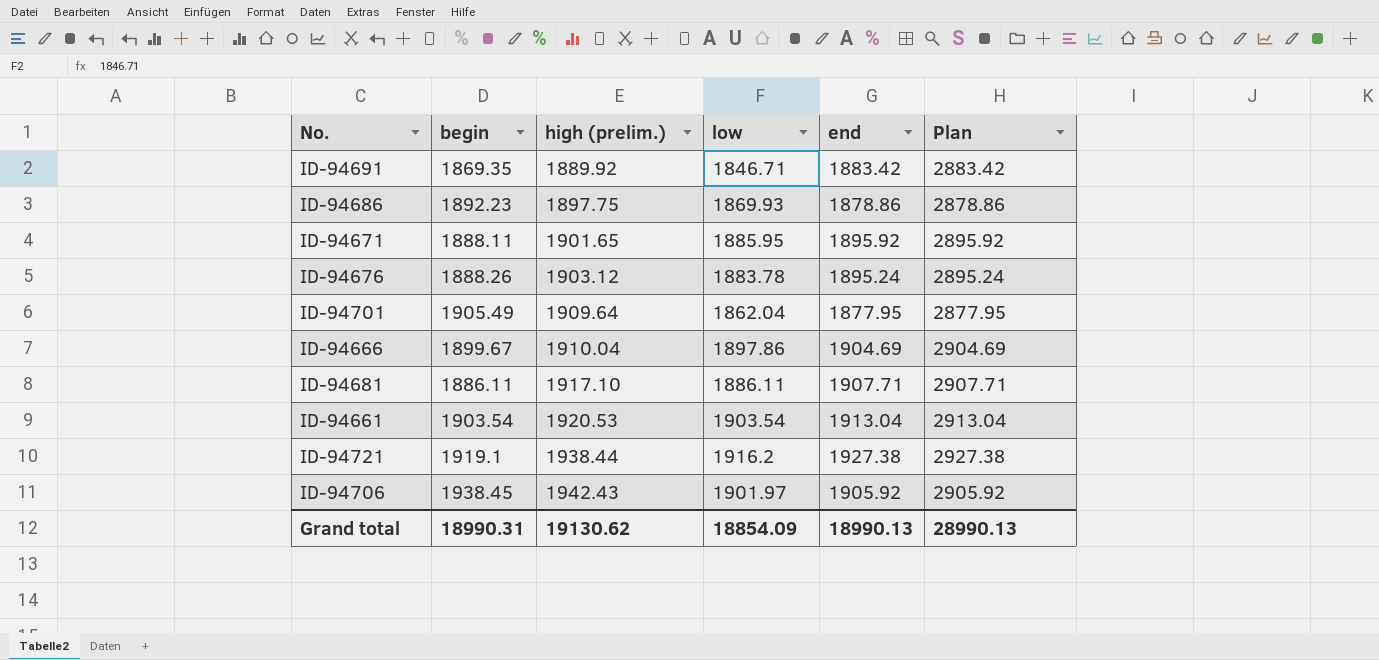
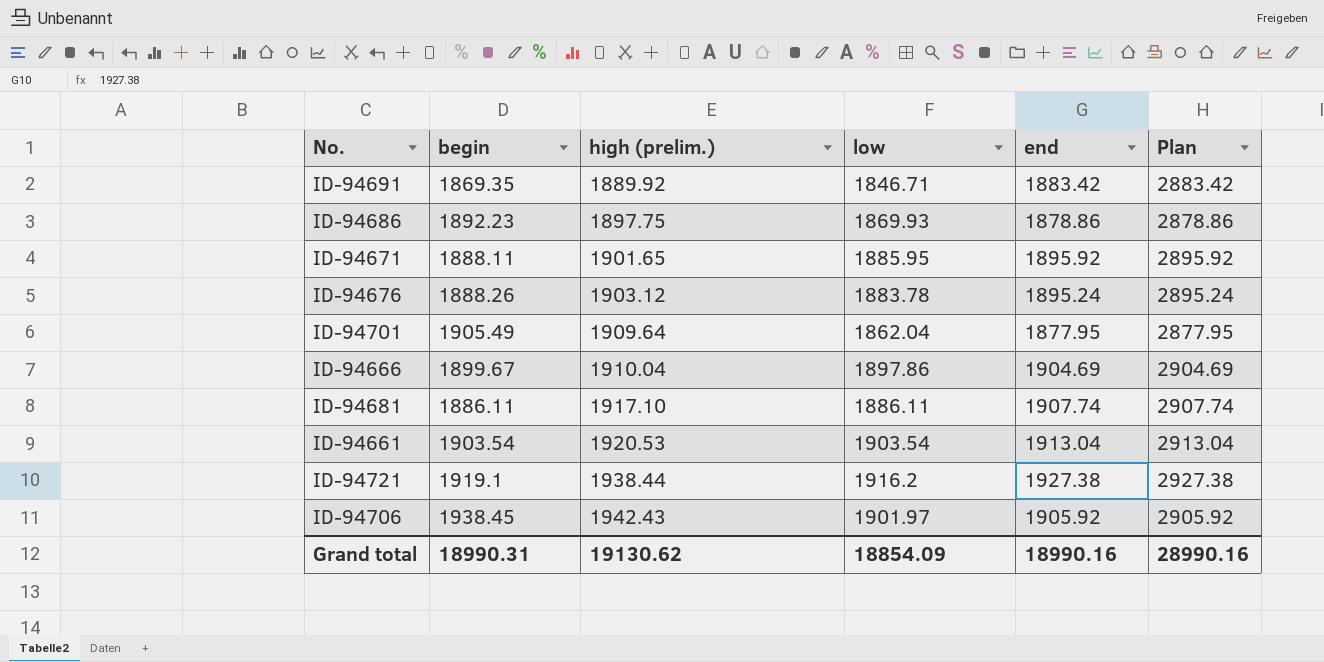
ID-94681 | end: 1907.71 -> 1907.74
ID-94681 | Plan: 2907.71 -> 2907.74
Grand total | end: 18990.13 -> 18990.16
Grand total | Plan: 28990.13 -> 28990.16

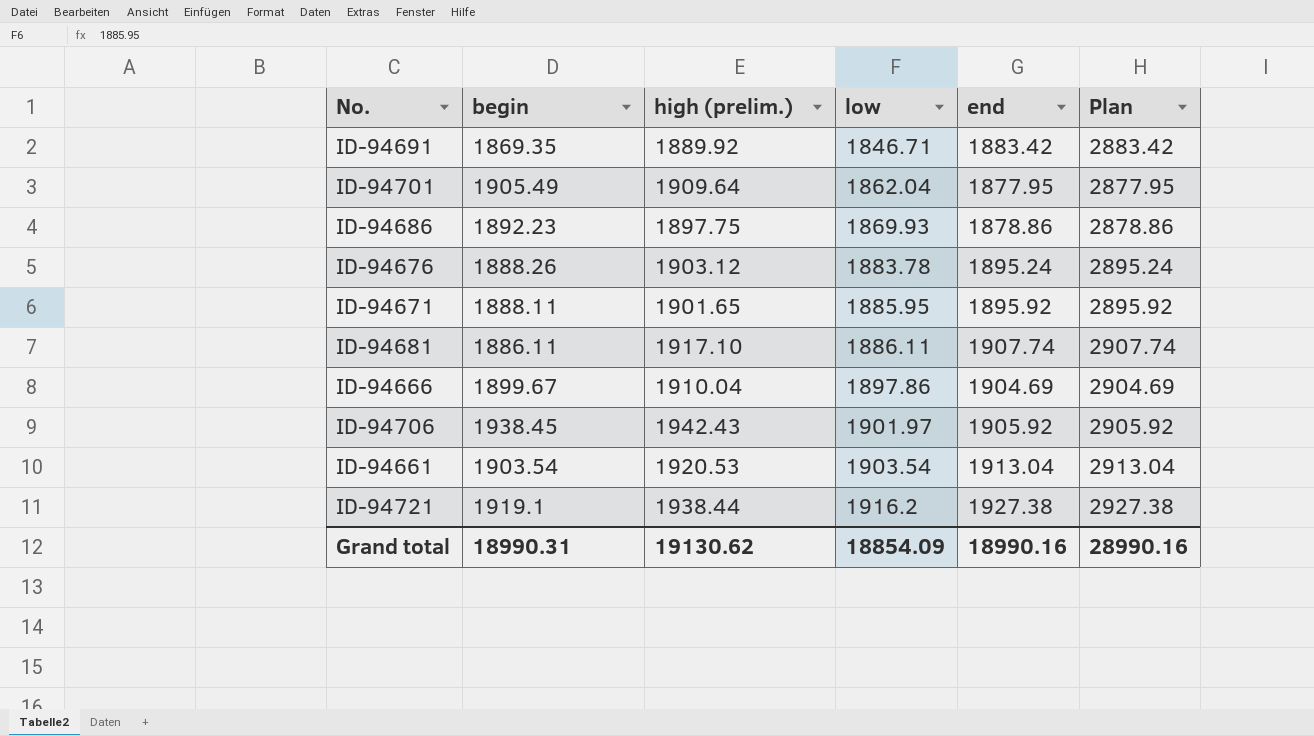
row order: high (prelim.) ascending -> low ascending

